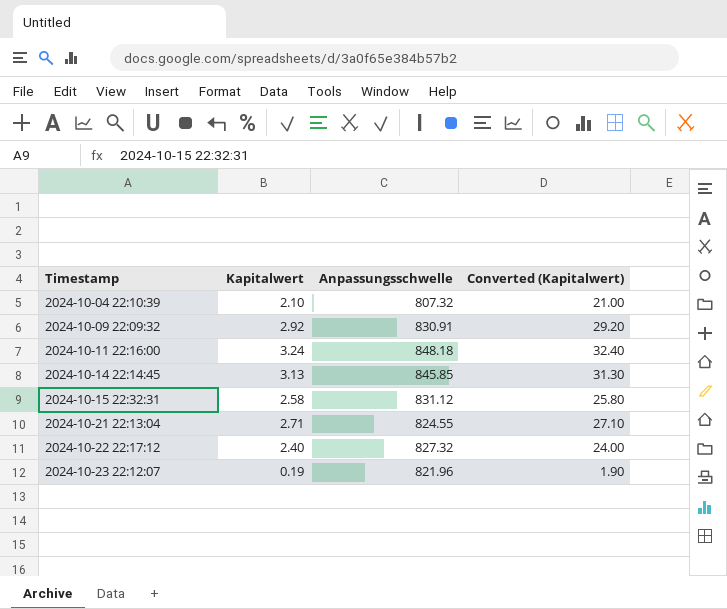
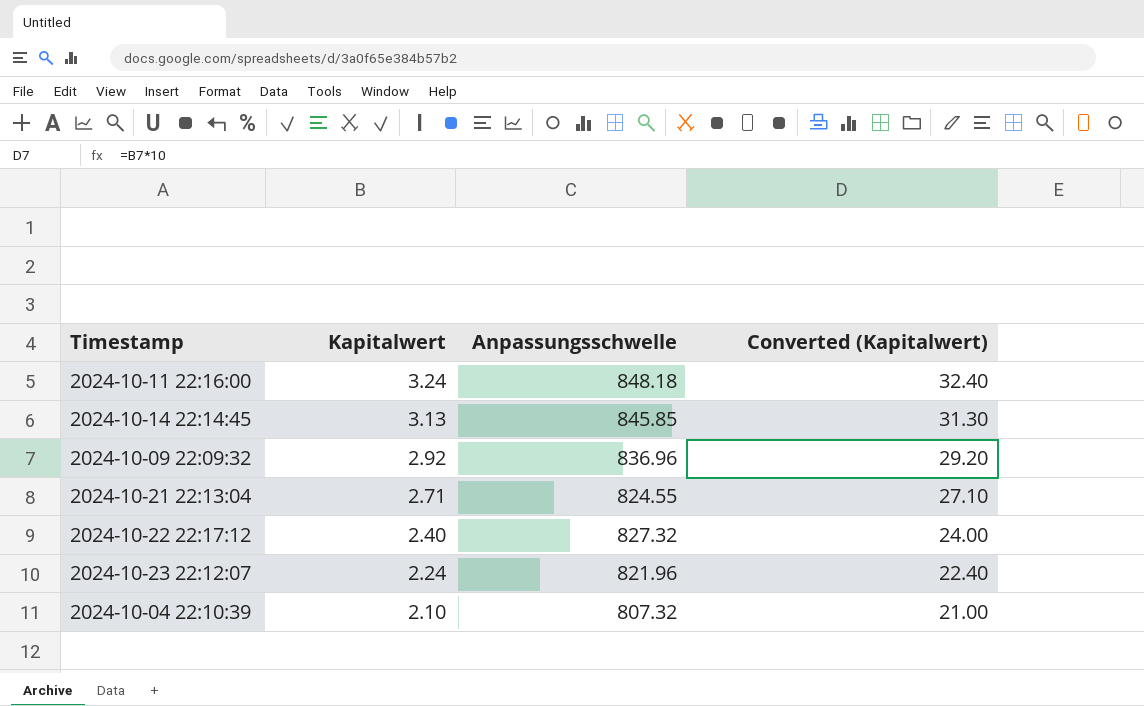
row order: Timestamp ascending -> Kapitalwert descending
row 2024-10-15 22:32:31: 2.58 | 831.12 | 25.80 -> none
2024-10-09 22:09:32 | Anpassungsschwelle: 830.91 -> 836.96
2024-10-23 22:12:07 | Kapitalwert: 0.19 -> 2.24
2024-10-23 22:12:07 | Converted (Kapitalwert): 1.90 -> 22.40

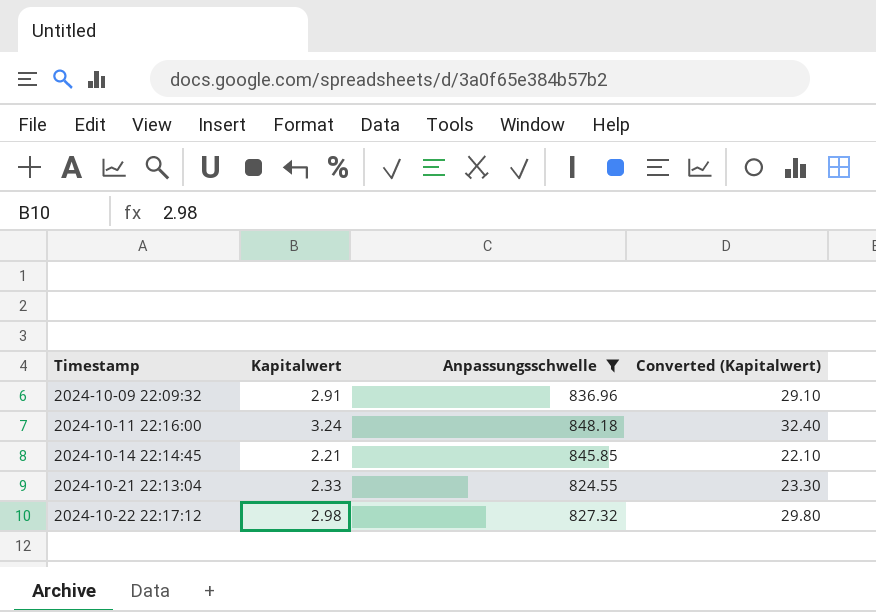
filter: none -> Anpassungsschwelle >= 824.55
row order: Kapitalwert descending -> Timestamp ascending
2024-10-09 22:09:32 | Kapitalwert: 2.92 -> 2.91
2024-10-09 22:09:32 | Converted (Kapitalwert): 29.20 -> 29.10
2024-10-14 22:14:45 | Kapitalwert: 3.13 -> 2.21
2024-10-14 22:14:45 | Converted (Kapitalwert): 31.30 -> 22.10
2024-10-21 22:13:04 | Kapitalwert: 2.71 -> 2.33
2024-10-21 22:13:04 | Converted (Kapitalwert): 27.10 -> 23.30
2024-10-22 22:17:12 | Kapitalwert: 2.40 -> 2.98
2024-10-22 22:17:12 | Converted (Kapitalwert): 24.00 -> 29.80

